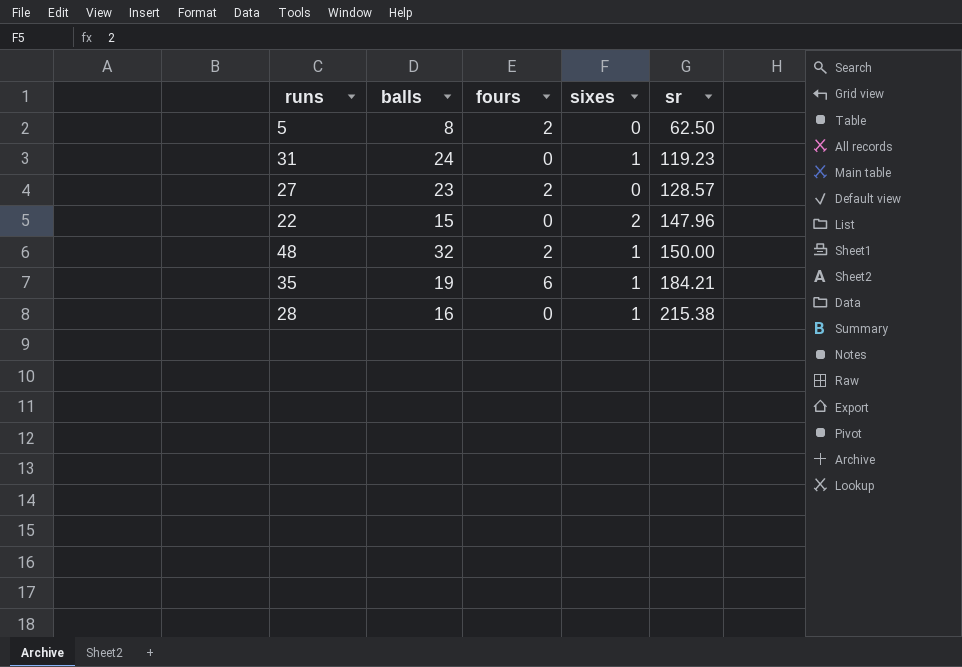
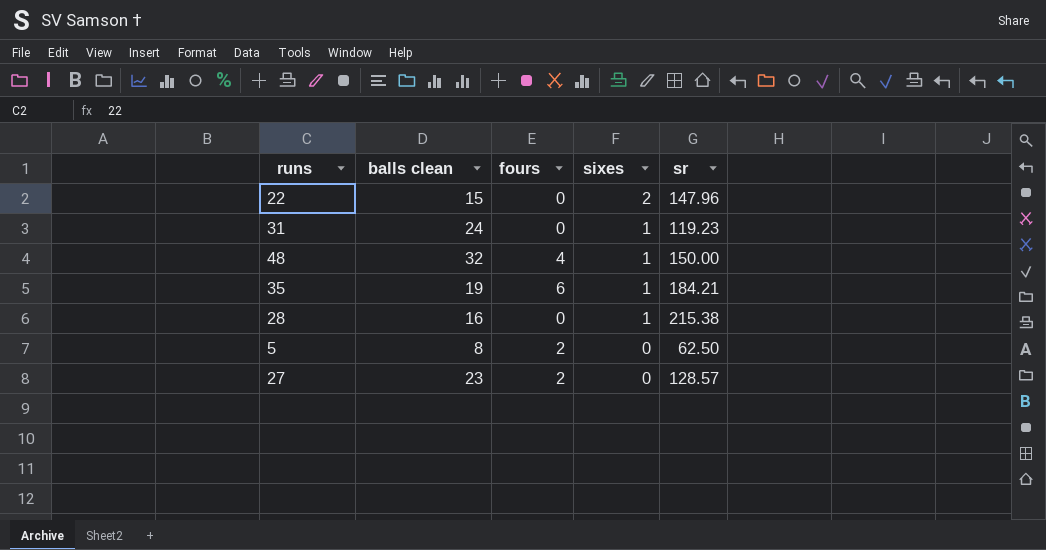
row order: sr ascending -> sixes descending
column name: balls -> balls clean
48 | fours: 2 -> 4

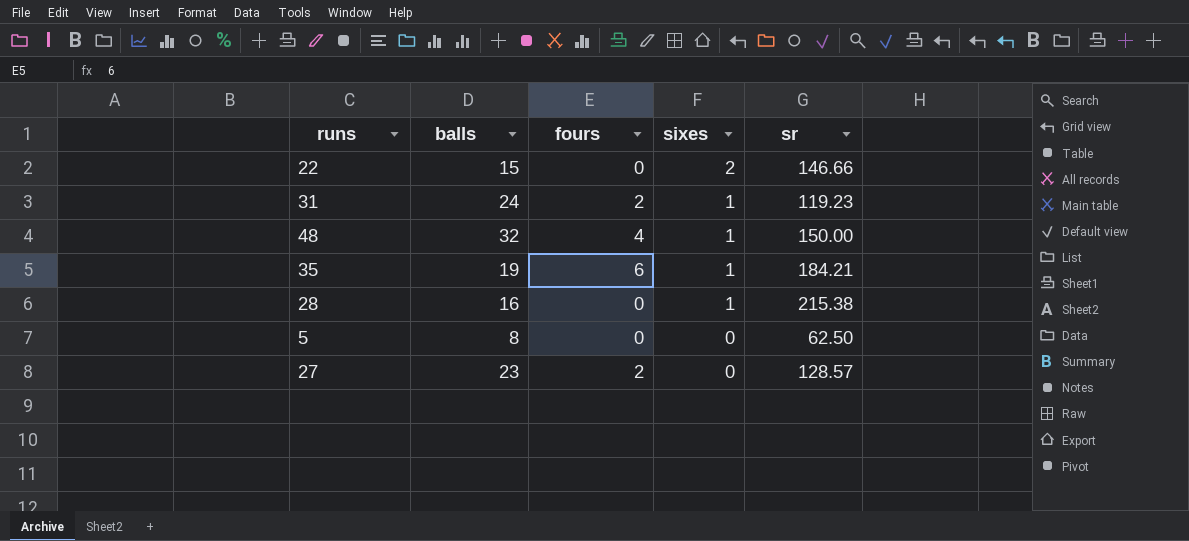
column name: balls clean -> balls
22 | sr: 147.96 -> 146.66
31 | fours: 0 -> 2
5 | fours: 2 -> 0

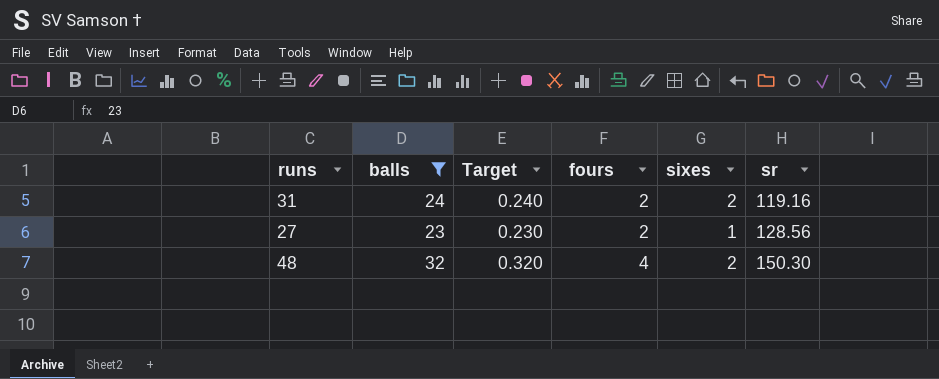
filter: none -> balls >= 23
row order: sixes descending -> fours ascending
column Target | formula: none -> [balls] * 0.01
31 | sixes: 1 -> 2
31 | sr: 119.23 -> 119.16
27 | sixes: 0 -> 1
27 | sr: 128.57 -> 128.56
48 | sixes: 1 -> 2
48 | sr: 150.00 -> 150.30

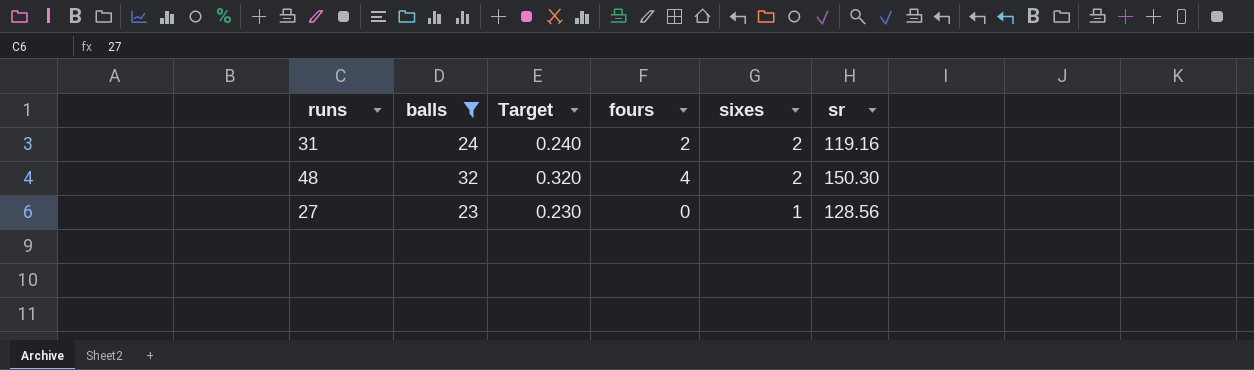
row order: fours ascending -> sixes descending
27 | fours: 2 -> 0

